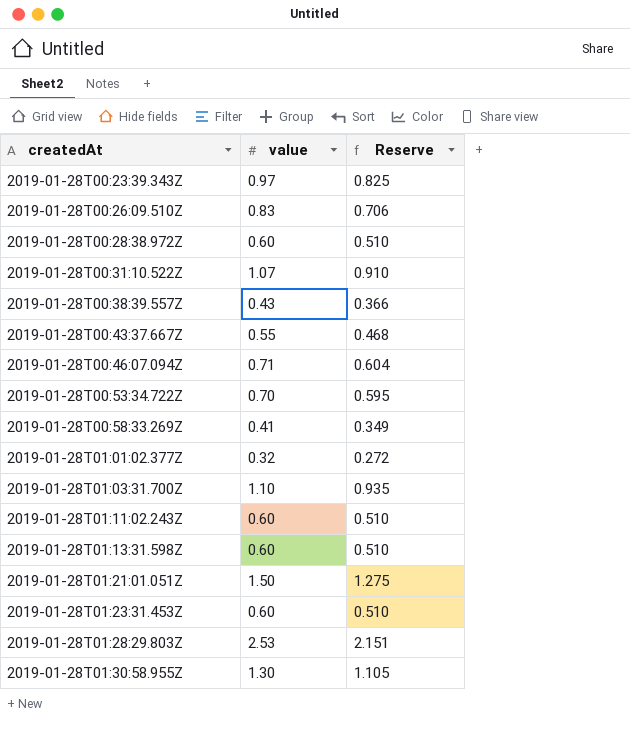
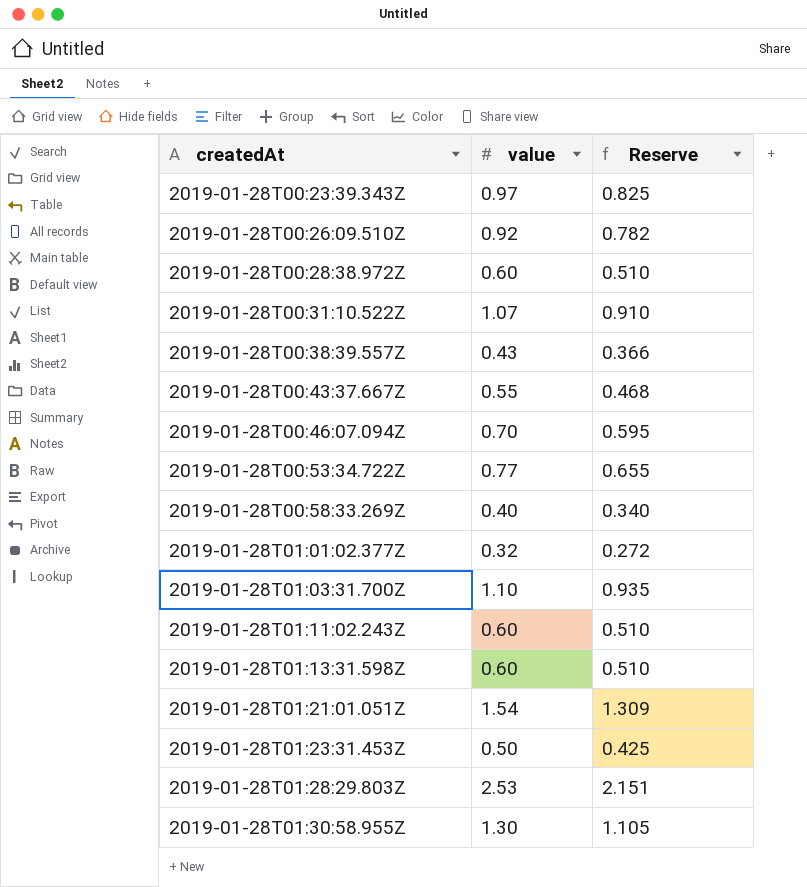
2019-01-28T00:26:09.510Z | value: 0.83 -> 0.92
2019-01-28T00:26:09.510Z | Reserve: 0.706 -> 0.782
2019-01-28T00:46:07.094Z | value: 0.71 -> 0.70
2019-01-28T00:46:07.094Z | Reserve: 0.604 -> 0.595
2019-01-28T00:53:34.722Z | value: 0.70 -> 0.77
2019-01-28T00:53:34.722Z | Reserve: 0.595 -> 0.655
2019-01-28T00:58:33.269Z | value: 0.41 -> 0.40
2019-01-28T00:58:33.269Z | Reserve: 0.349 -> 0.340
2019-01-28T01:21:01.051Z | value: 1.50 -> 1.54
2019-01-28T01:21:01.051Z | Reserve: 1.275 -> 1.309
2019-01-28T01:23:31.453Z | value: 0.60 -> 0.50
2019-01-28T01:23:31.453Z | Reserve: 0.510 -> 0.425

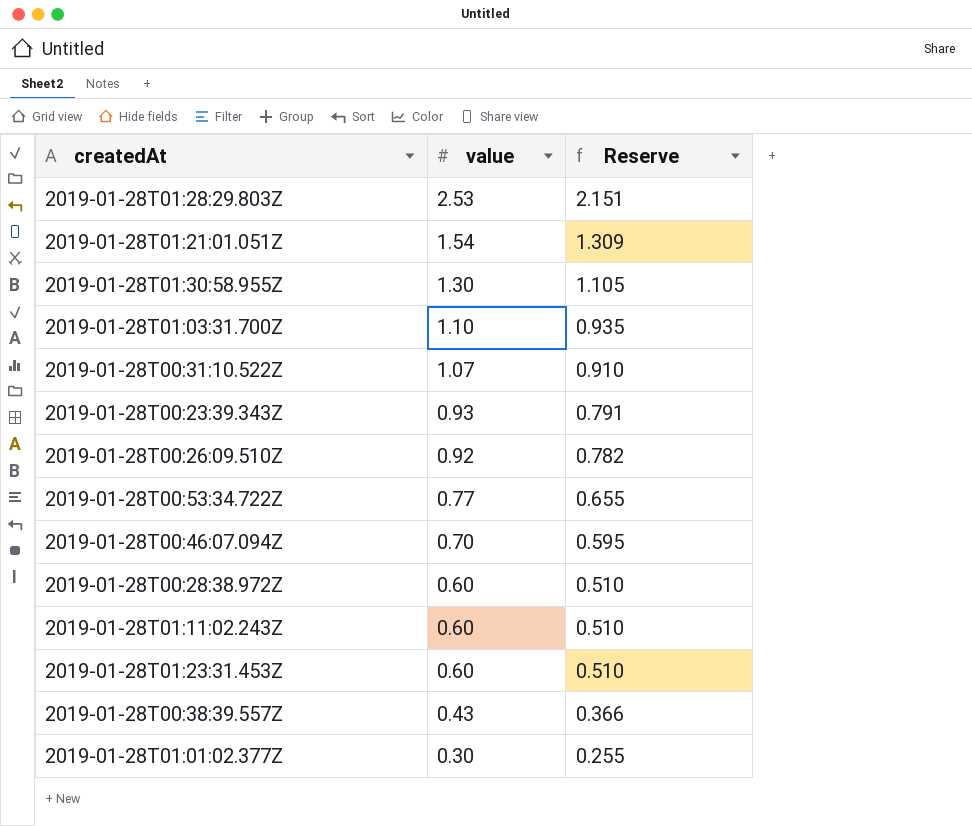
row order: createdAt ascending -> value descending
row 2019-01-28T00:43:37.667Z: 0.55 | 0.468 -> none
row 2019-01-28T00:58:33.269Z: 0.40 | 0.340 -> none
row 2019-01-28T01:13:31.598Z: 0.60 | 0.510 -> none
2019-01-28T00:23:39.343Z | value: 0.97 -> 0.93
2019-01-28T00:23:39.343Z | Reserve: 0.825 -> 0.791
2019-01-28T01:23:31.453Z | value: 0.50 -> 0.60
2019-01-28T01:23:31.453Z | Reserve: 0.425 -> 0.510
2019-01-28T01:01:02.377Z | value: 0.32 -> 0.30
2019-01-28T01:01:02.377Z | Reserve: 0.272 -> 0.255

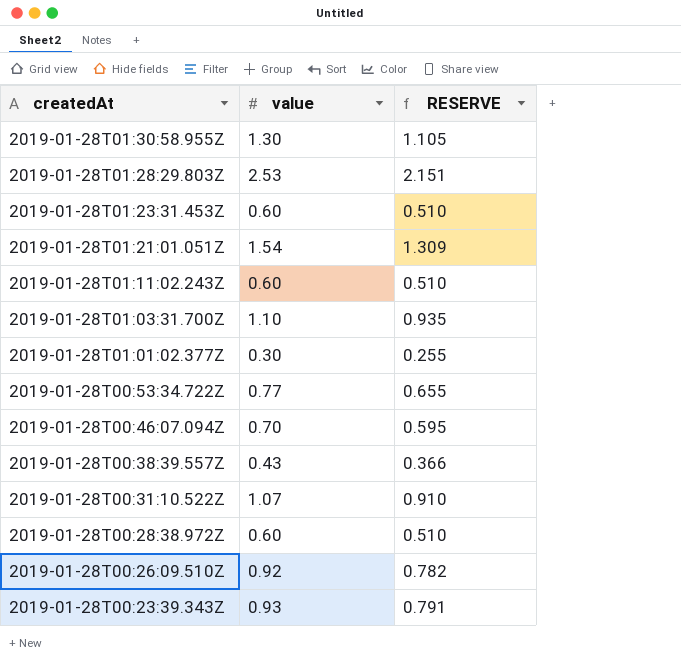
row order: value descending -> createdAt descending
column name: Reserve -> RESERVE

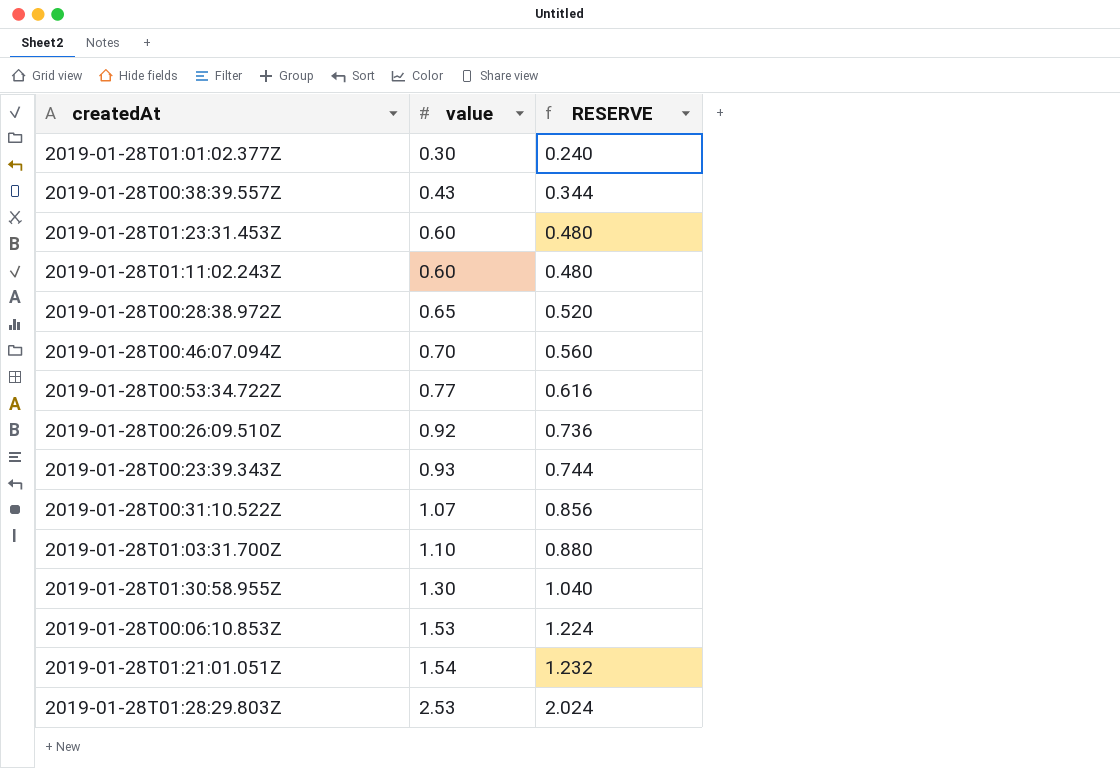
row order: createdAt descending -> value ascending
column RESERVE | formula: [value] * 0.85 -> [value] * 0.8
2019-01-28T00:28:38.972Z | value: 0.60 -> 0.65
row 2019-01-28T00:06:10.853Z: none -> 1.53 | 1.224

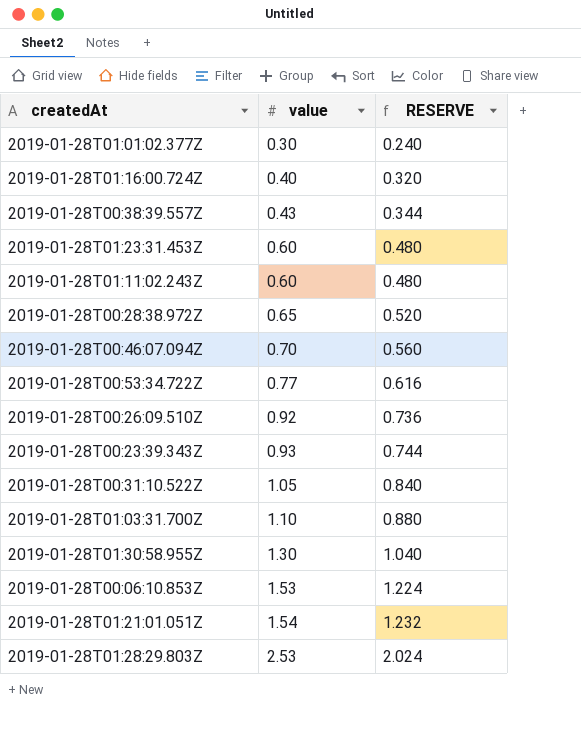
row 2019-01-28T01:16:00.724Z: none -> 0.40 | 0.320
2019-01-28T00:31:10.522Z | value: 1.07 -> 1.05
2019-01-28T00:31:10.522Z | RESERVE: 0.856 -> 0.840

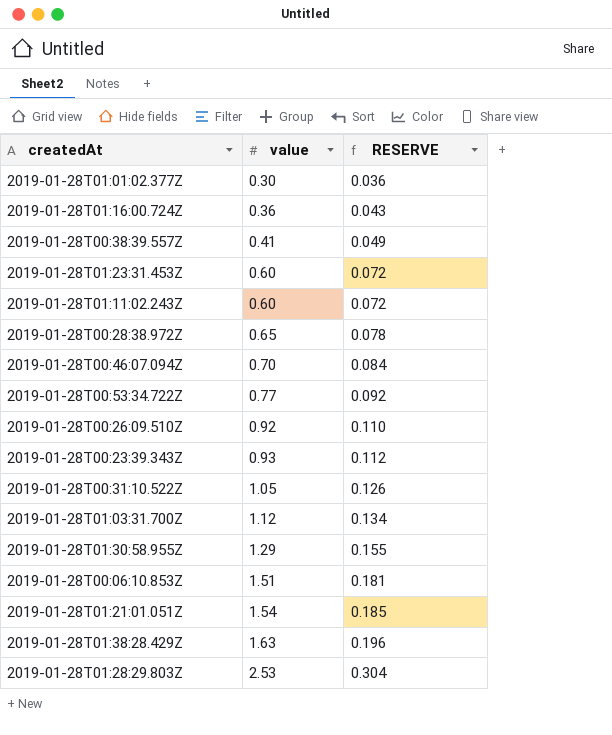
column RESERVE | formula: [value] * 0.8 -> [value] * 0.12
2019-01-28T01:16:00.724Z | value: 0.40 -> 0.36
2019-01-28T00:38:39.557Z | value: 0.43 -> 0.41
2019-01-28T01:03:31.700Z | value: 1.10 -> 1.12
2019-01-28T01:30:58.955Z | value: 1.30 -> 1.29
2019-01-28T00:06:10.853Z | value: 1.53 -> 1.51
row 2019-01-28T01:38:28.429Z: none -> 1.63 | 0.196

